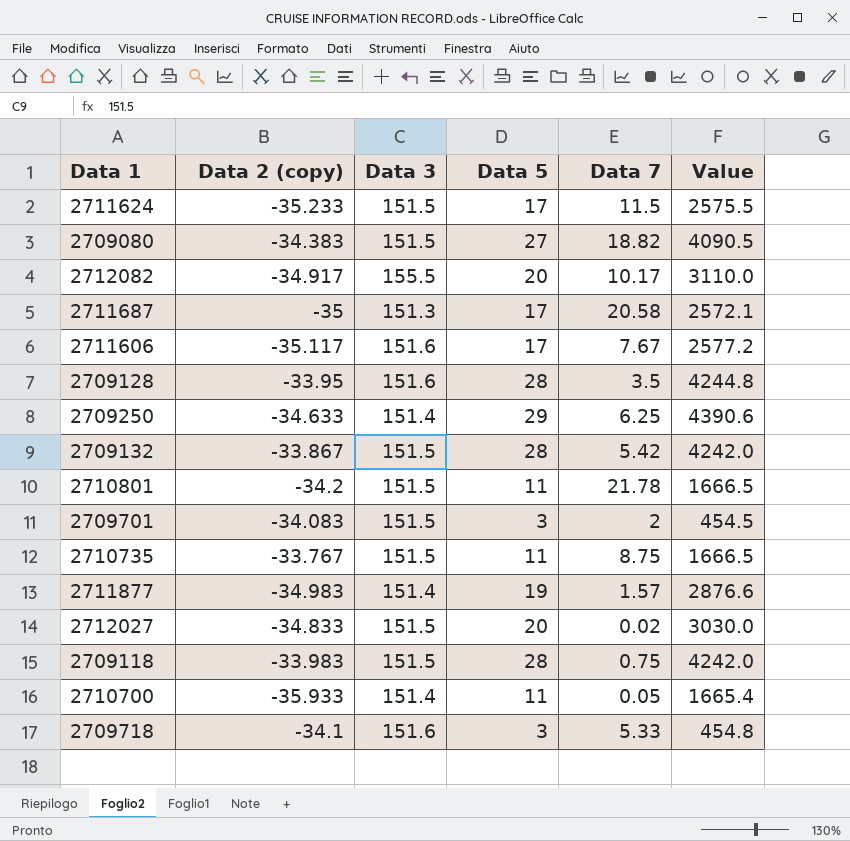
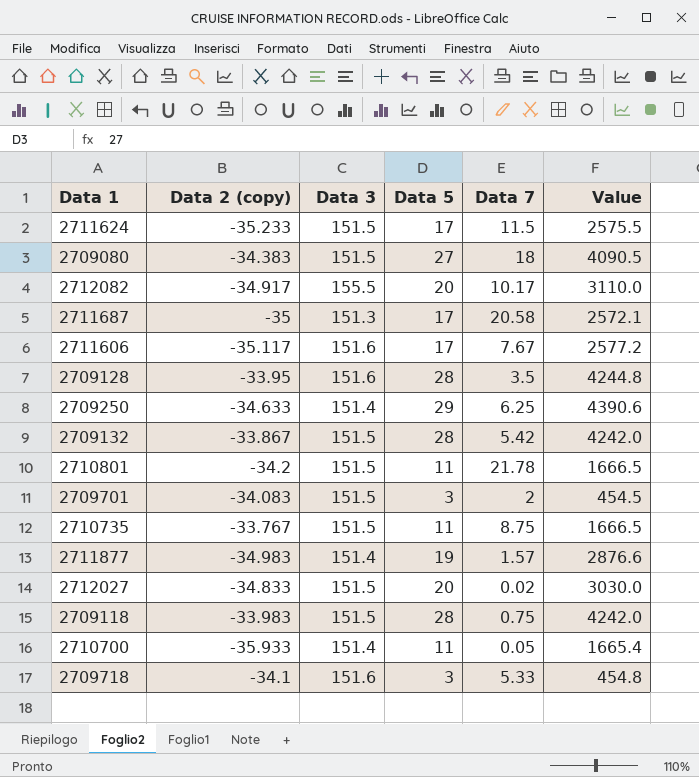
2709080 | Data 7: 18.82 -> 18

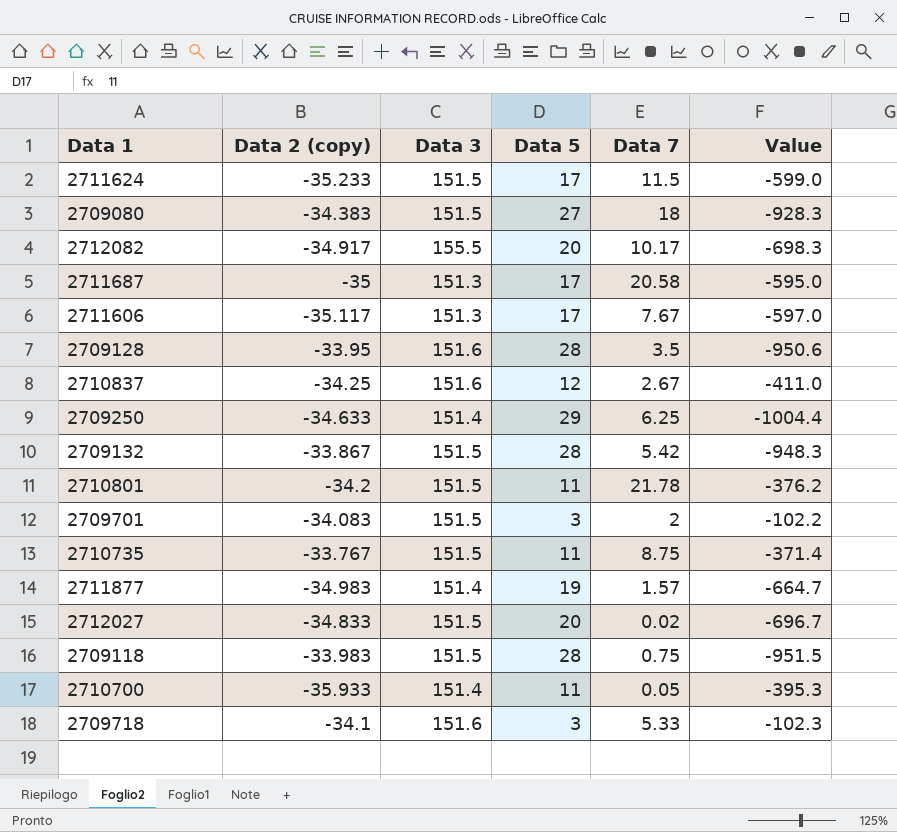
column Value | formula: [Data 3] * [Data 5] -> [Data 2 (copy)] * [Data 5]
2711606 | Data 3: 151.6 -> 151.3
row 2710837: none -> -34.25 | 151.6 | 12 | 2.67 | -411.0

